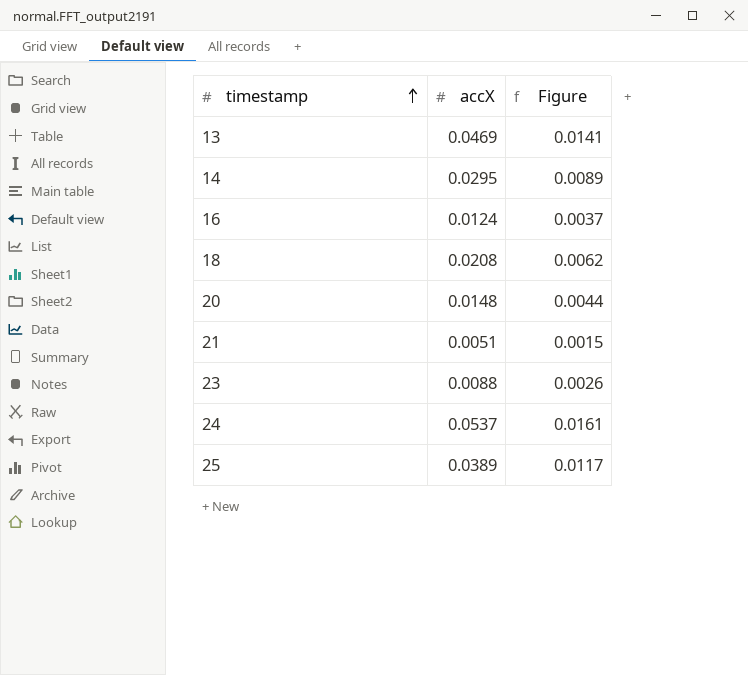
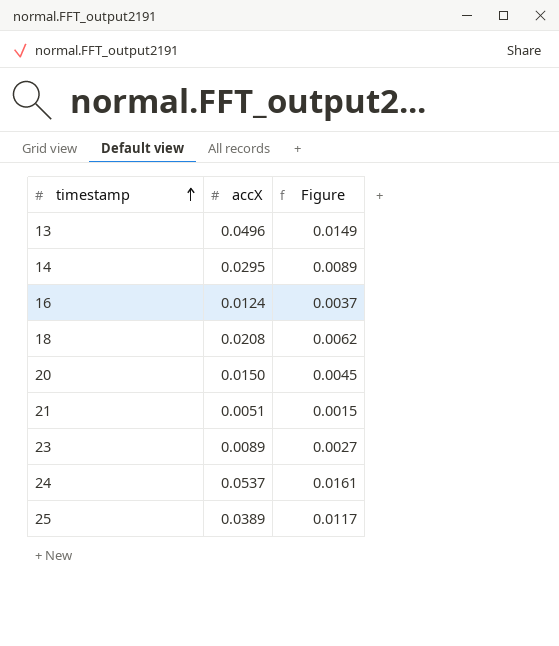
13 | accX: 0.0469 -> 0.0496
13 | Figure: 0.0141 -> 0.0149
20 | accX: 0.0148 -> 0.0150
20 | Figure: 0.0044 -> 0.0045
23 | accX: 0.0088 -> 0.0089
23 | Figure: 0.0026 -> 0.0027

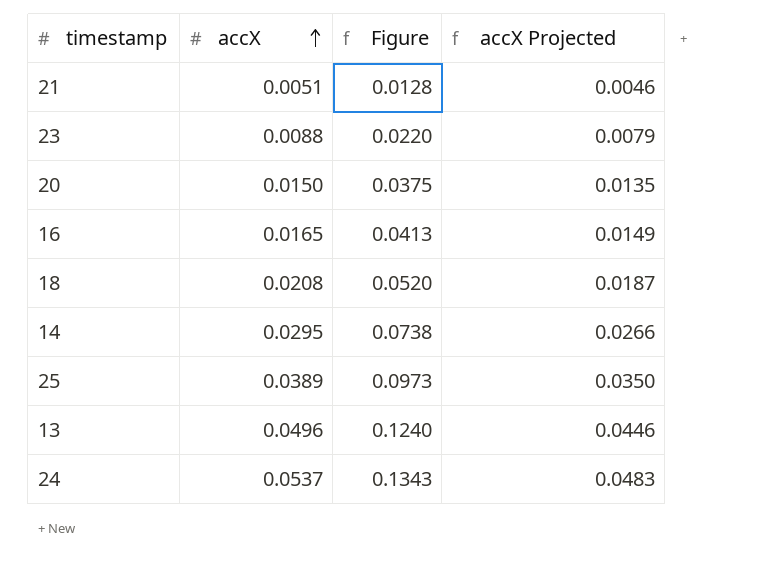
row order: timestamp ascending -> accX ascending
column Figure | formula: [accX] * 0.3 -> [accX] * 2.5
column accX Projected | formula: none -> [accX] * 0.9
23 | accX: 0.0089 -> 0.0088
16 | accX: 0.0124 -> 0.0165

